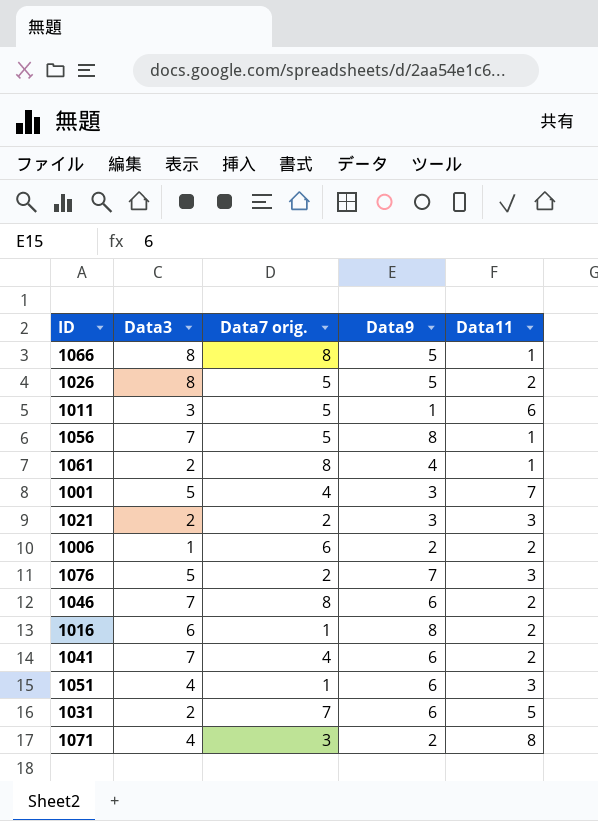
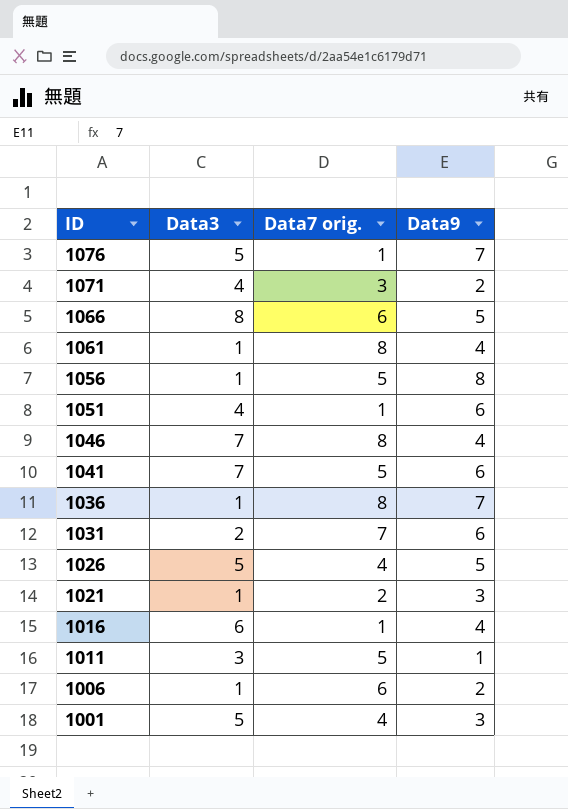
row order: none -> ID descending
column Data11 | position: 5 -> none
1076 | Data7 orig.: 2 -> 1
1066 | Data7 orig.: 8 -> 6
1061 | Data3: 2 -> 1
1056 | Data3: 7 -> 1
1046 | Data9: 6 -> 4
1041 | Data7 orig.: 4 -> 5
row 1036: none -> 1 | 8 | 7
1026 | Data3: 8 -> 5
1026 | Data7 orig.: 5 -> 4
1021 | Data3: 2 -> 1
1016 | Data9: 8 -> 4

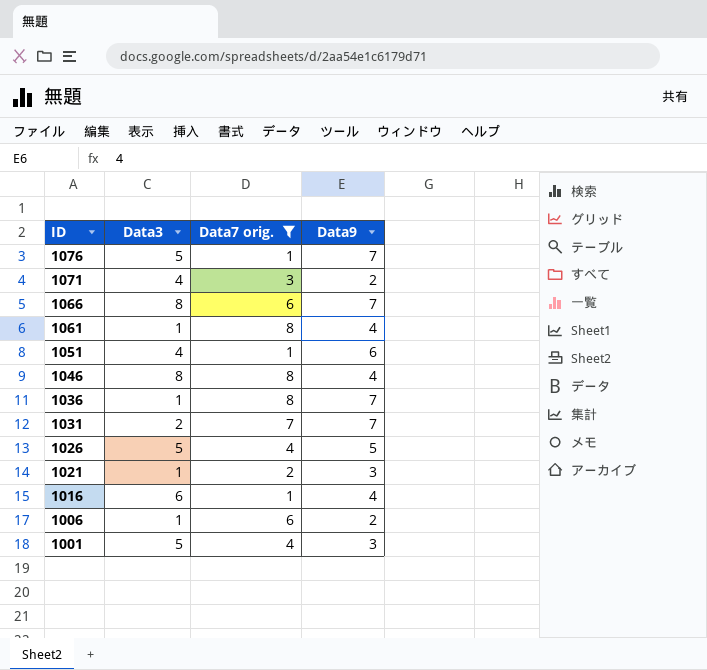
filter: none -> Data7 orig. != 5
1066 | Data9: 5 -> 7
1046 | Data3: 7 -> 8
1031 | Data9: 6 -> 7

